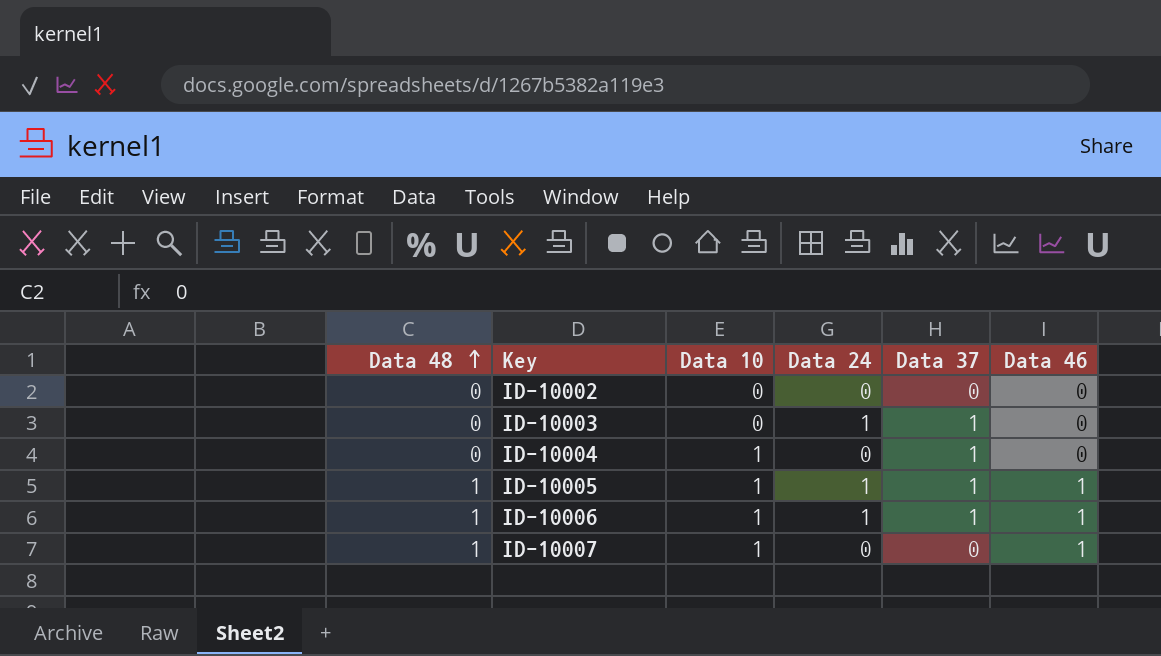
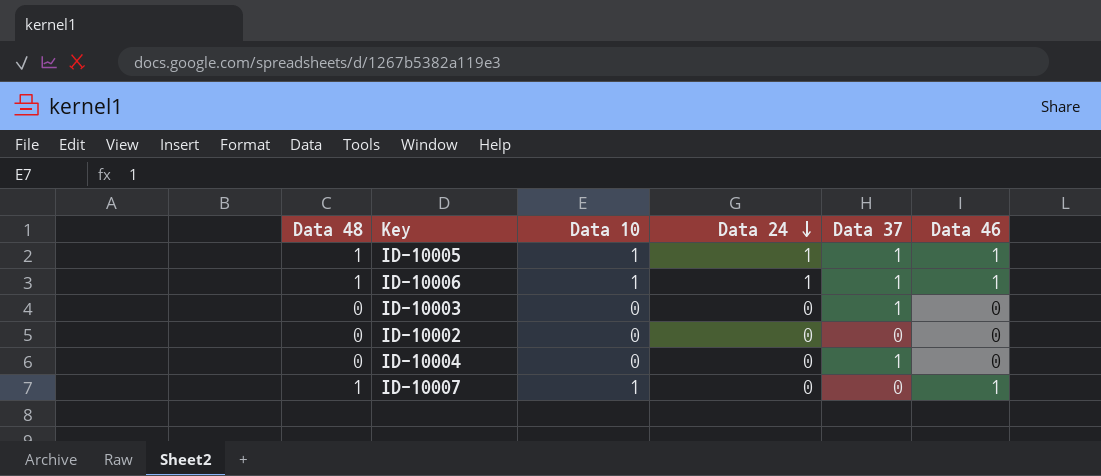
row order: Data 48 ascending -> Data 24 descending
ID-10003 | Data 24: 1 -> 0
ID-10004 | Data 10: 1 -> 0

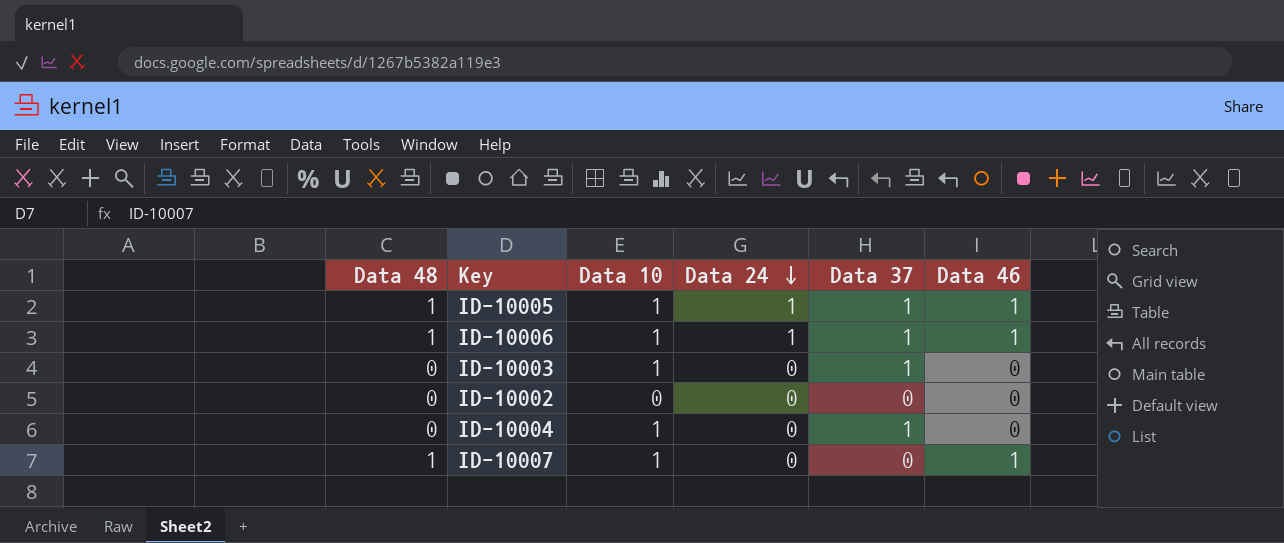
ID-10003 | Data 10: 0 -> 1
ID-10004 | Data 10: 0 -> 1

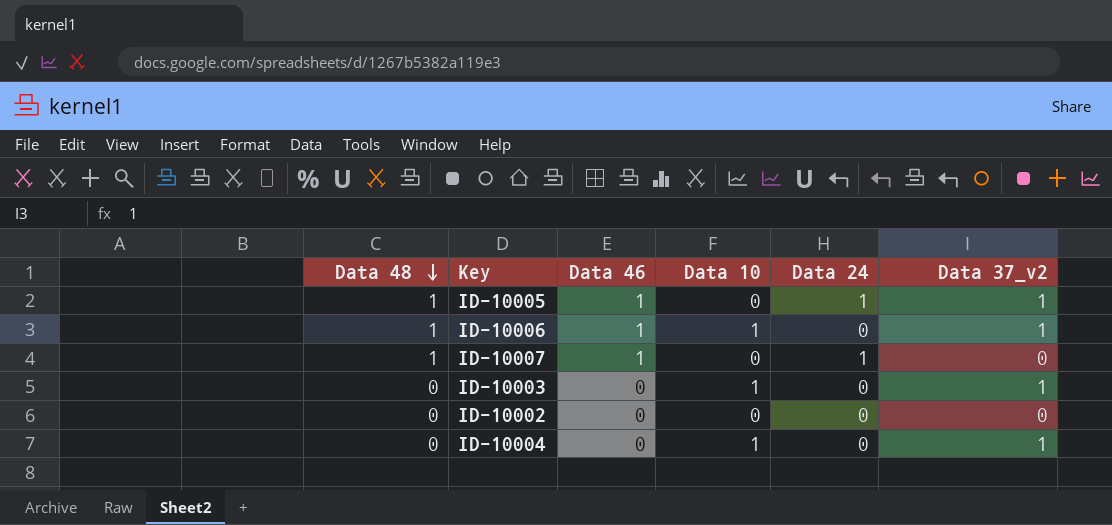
row order: Data 24 descending -> Data 48 descending
column Data 46 | position: 6 -> 3
column name: Data 37 -> Data 37_v2
ID-10005 | Data 10: 1 -> 0
ID-10006 | Data 24: 1 -> 0
ID-10007 | Data 10: 1 -> 0
ID-10007 | Data 24: 0 -> 1

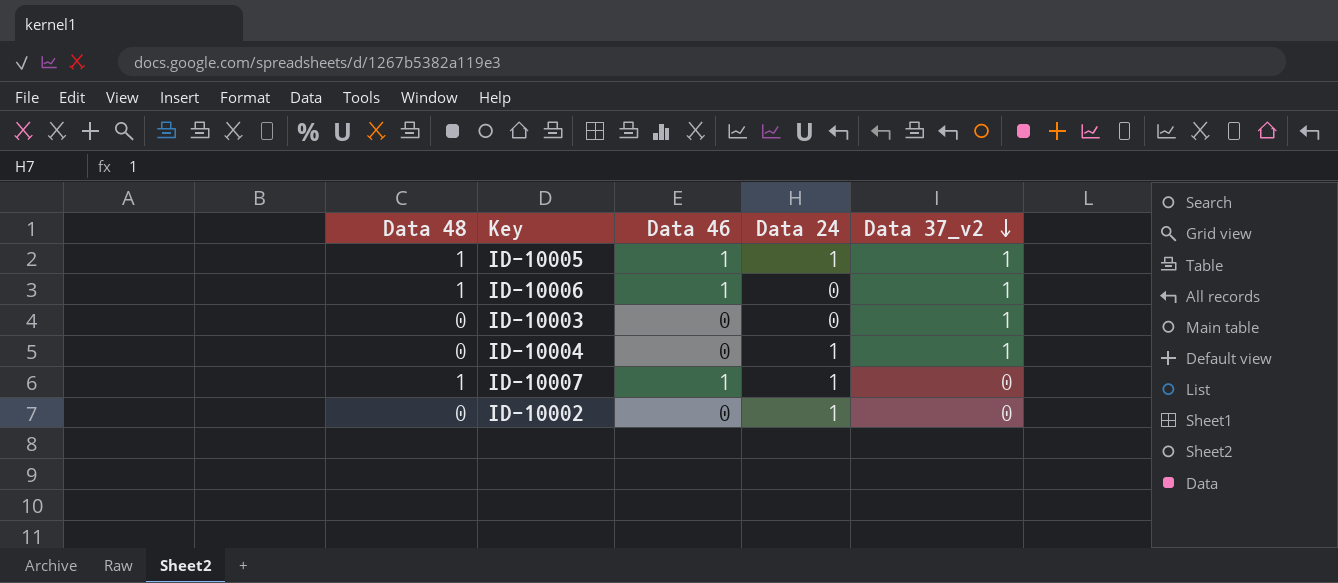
row order: Data 48 descending -> Data 37_v2 descending
column Data 10 | position: 4 -> none
ID-10004 | Data 24: 0 -> 1
ID-10002 | Data 24: 0 -> 1

